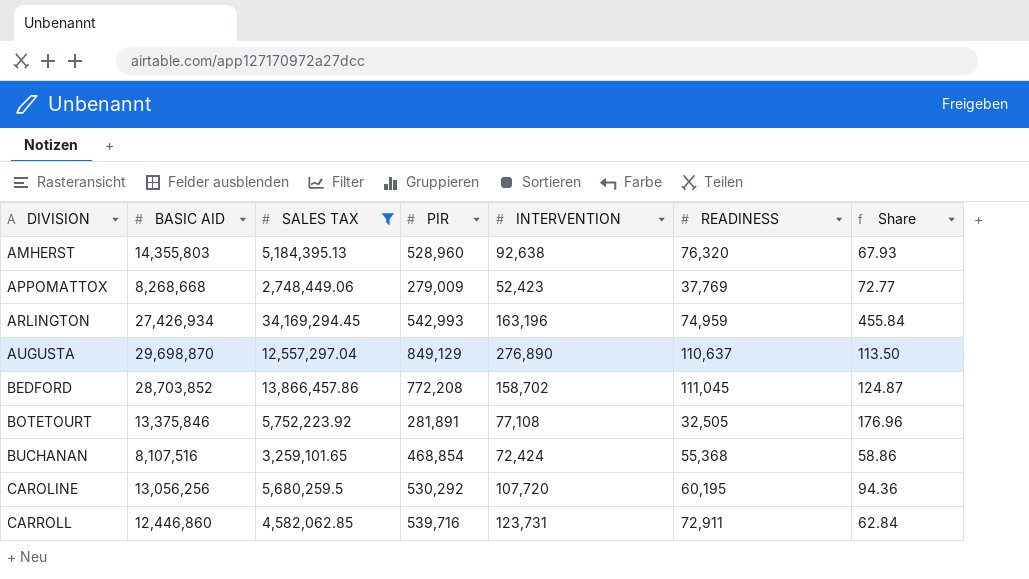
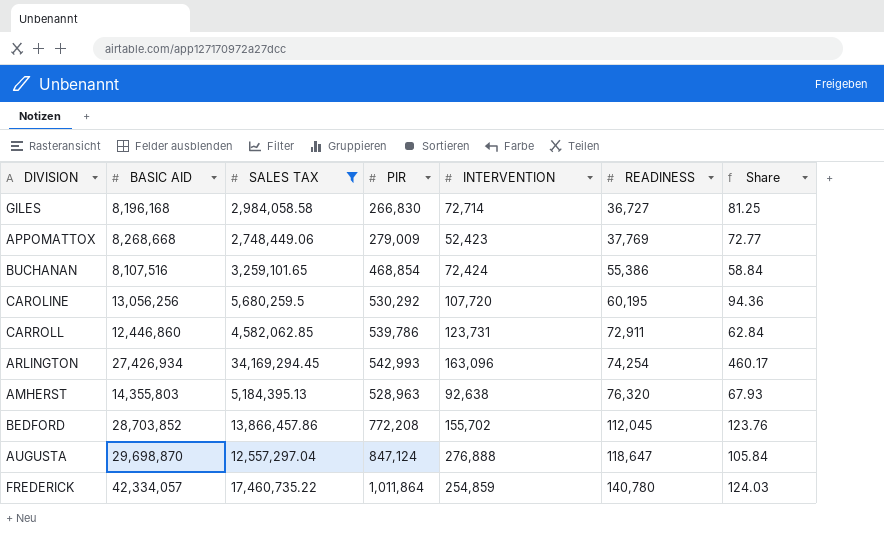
row order: DIVISION ascending -> READINESS ascending
row BOTETOURT: 13,375,846 | 5,752,223.92 | 281,891 | 77,108 | 32,505 | 176.96 -> none
row GILES: none -> 8,196,168 | 2,984,058.58 | 266,830 | 72,714 | 36,727 | 81.25
BUCHANAN | READINESS: 55,368 -> 55,386
BUCHANAN | Share: 58.86 -> 58.84
CARROLL | PIR: 539,716 -> 539,786
ARLINGTON | INTERVENTION: 163,196 -> 163,096
ARLINGTON | READINESS: 74,959 -> 74,254
ARLINGTON | Share: 455.84 -> 460.17
AMHERST | PIR: 528,960 -> 528,963
BEDFORD | INTERVENTION: 158,702 -> 155,702
BEDFORD | READINESS: 111,045 -> 112,045
BEDFORD | Share: 124.87 -> 123.76
AUGUSTA | PIR: 849,129 -> 847,124
AUGUSTA | INTERVENTION: 276,890 -> 276,888
AUGUSTA | READINESS: 110,637 -> 118,647
AUGUSTA | Share: 113.50 -> 105.84
row FREDERICK: none -> 42,334,057 | 17,460,735.22 | 1,011,864 | 254,859 | 140,780 | 124.03

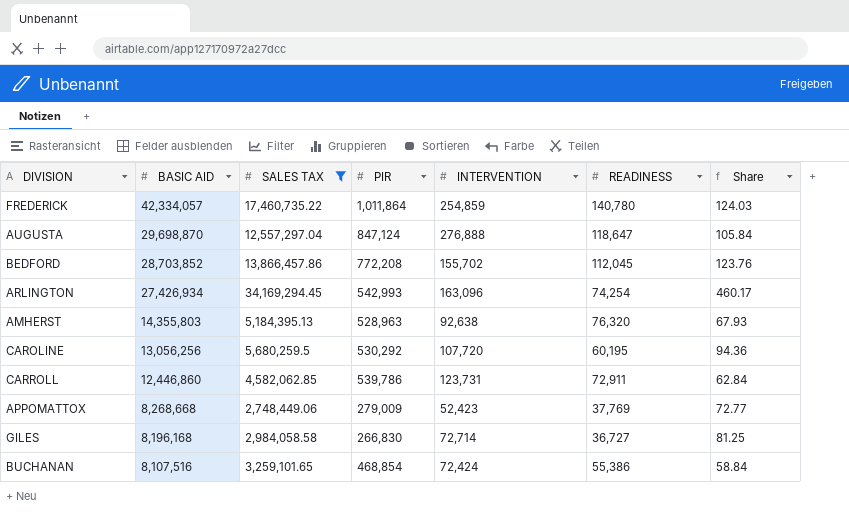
row order: READINESS ascending -> BASIC AID descending

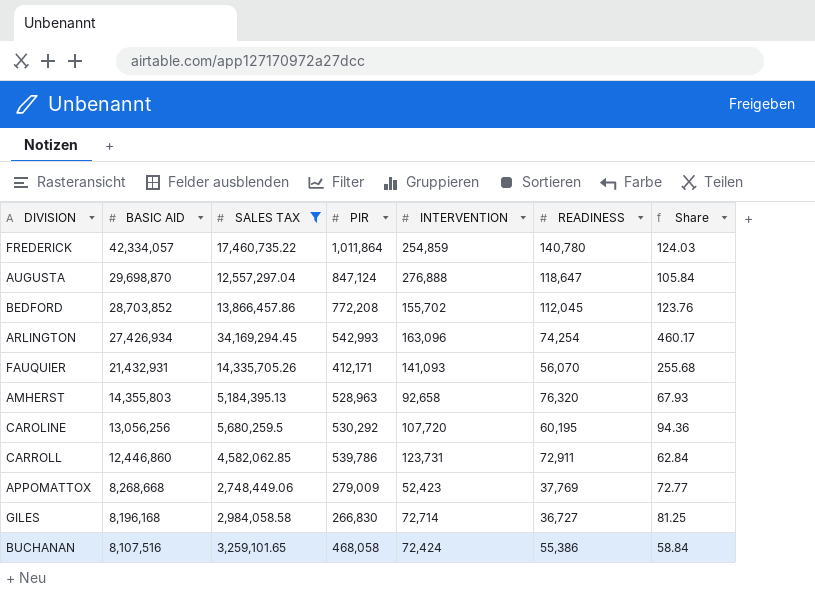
row FAUQUIER: none -> 21,432,931 | 14,335,705.26 | 412,171 | 141,093 | 56,070 | 255.68
AMHERST | INTERVENTION: 92,638 -> 92,658
BUCHANAN | PIR: 468,854 -> 468,058

